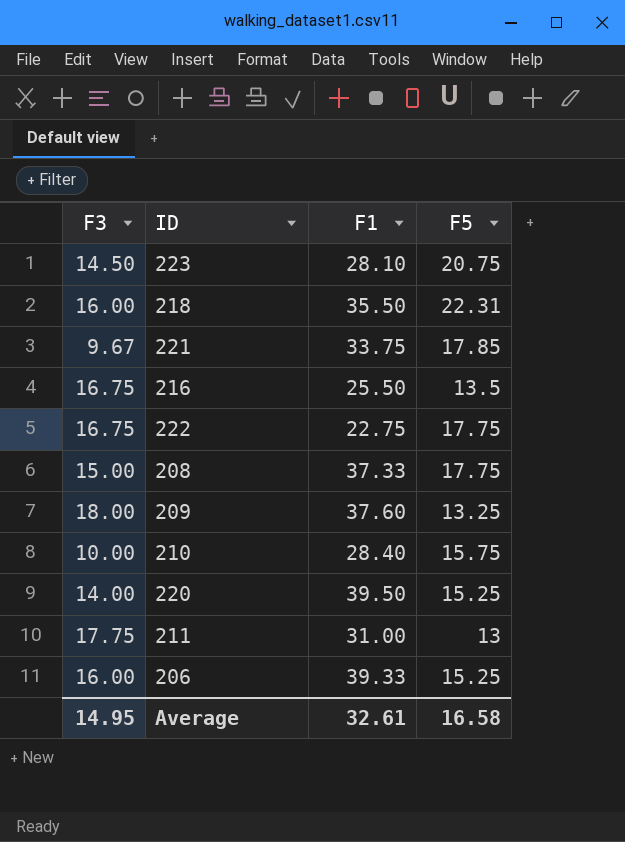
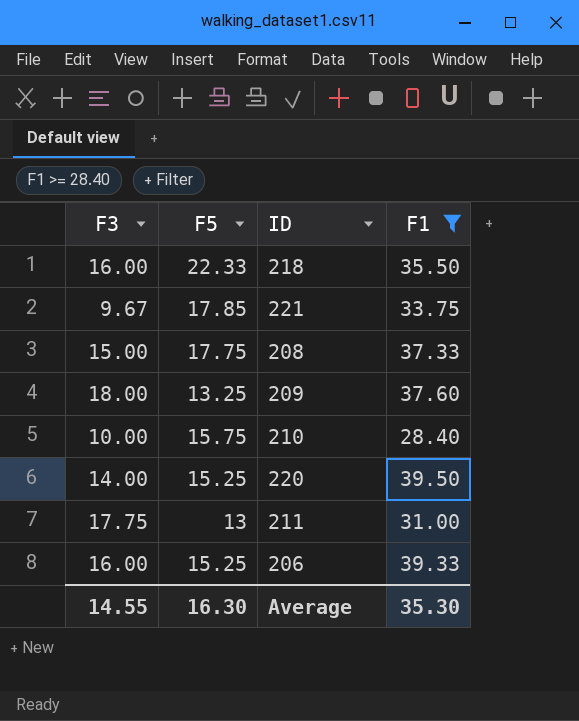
filter: none -> F1 >= 28.40
column F5 | position: 4 -> 2
218 | F5: 22.31 -> 22.33
Average | F3: 14.95 -> 14.55
Average | F5: 16.58 -> 16.30
Average | F1: 32.61 -> 35.30

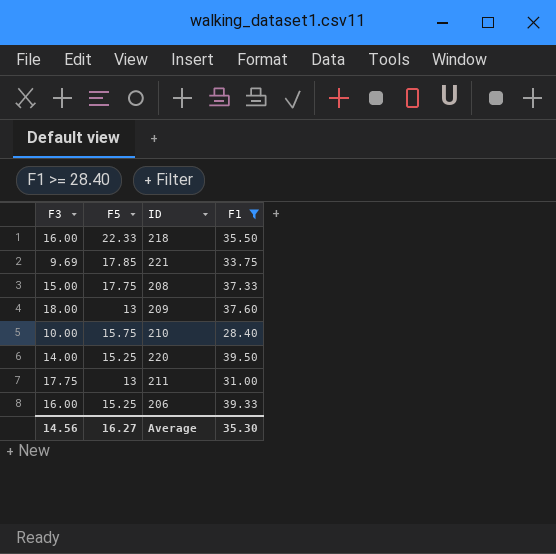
221 | F3: 9.67 -> 9.69
209 | F5: 13.25 -> 13
Average | F3: 14.55 -> 14.56
Average | F5: 16.30 -> 16.27

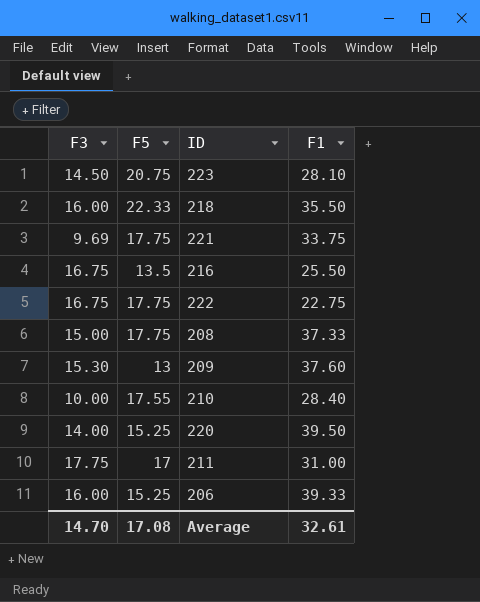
filter: F1 >= 28.40 -> none
221 | F5: 17.85 -> 17.75
209 | F3: 18.00 -> 15.30
210 | F5: 15.75 -> 17.55
211 | F5: 13 -> 17
Average | F3: 14.56 -> 14.70
Average | F5: 16.27 -> 17.08
Average | F1: 35.30 -> 32.61

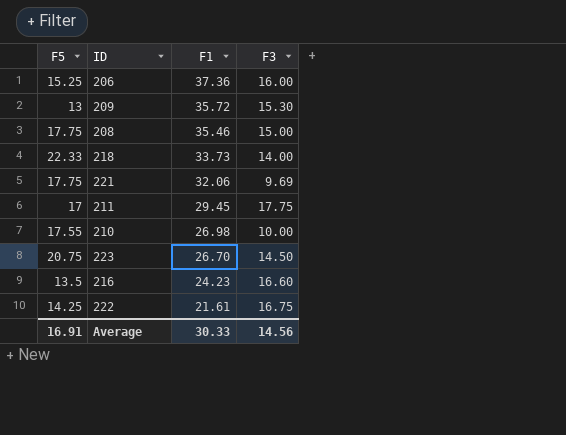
row order: none -> F1 descending
column F3 | position: 1 -> 4
row 220: 14.00 | 15.25 | 39.50 -> none
206 | F1: 39.33 -> 37.36
209 | F1: 37.60 -> 35.72
208 | F1: 37.33 -> 35.46
218 | F1: 35.50 -> 33.73
218 | F3: 16.00 -> 14.00
221 | F1: 33.75 -> 32.06
211 | F1: 31.00 -> 29.45
210 | F1: 28.40 -> 26.98
223 | F1: 28.10 -> 26.70
216 | F1: 25.50 -> 24.23
216 | F3: 16.75 -> 16.60
222 | F5: 17.75 -> 14.25
222 | F1: 22.75 -> 21.61
Average | F5: 17.08 -> 16.91
Average | F1: 32.61 -> 30.33
Average | F3: 14.70 -> 14.56

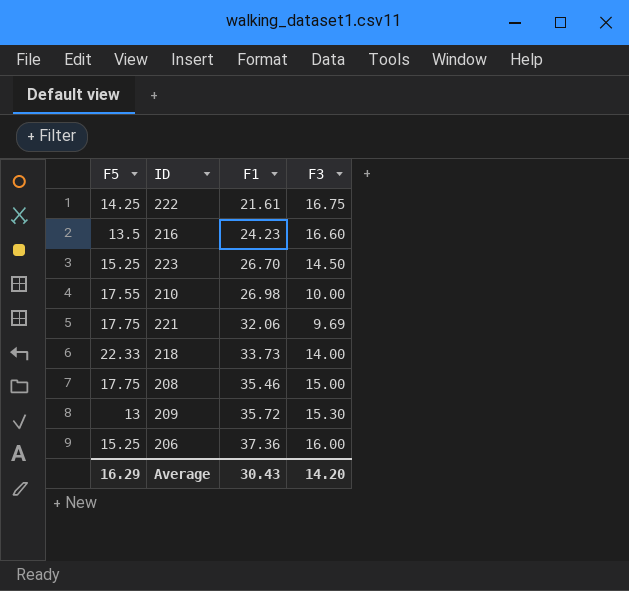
row order: F1 descending -> F1 ascending
row 211: 17 | 29.45 | 17.75 -> none
223 | F5: 20.75 -> 15.25
Average | F5: 16.91 -> 16.29
Average | F1: 30.33 -> 30.43
Average | F3: 14.56 -> 14.20

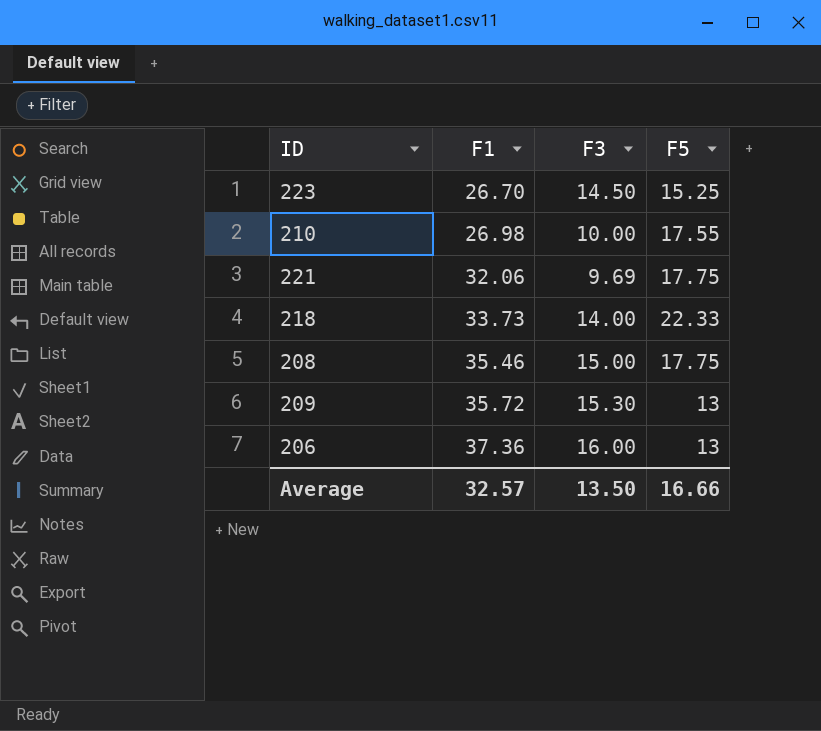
column F5 | position: 1 -> 4
row 222: 14.25 | 21.61 | 16.75 -> none
row 216: 13.5 | 24.23 | 16.60 -> none
206 | F5: 15.25 -> 13
Average | F1: 30.43 -> 32.57
Average | F3: 14.20 -> 13.50
Average | F5: 16.29 -> 16.66

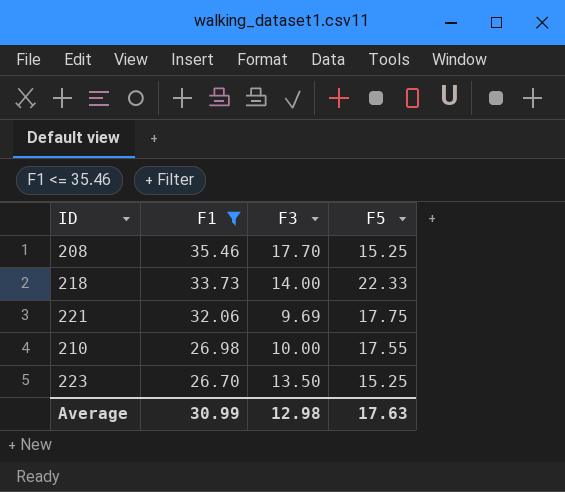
filter: none -> F1 <= 35.46
row order: F1 ascending -> F1 descending
208 | F3: 15.00 -> 17.70
208 | F5: 17.75 -> 15.25
223 | F3: 14.50 -> 13.50
Average | F1: 32.57 -> 30.99
Average | F3: 13.50 -> 12.98
Average | F5: 16.66 -> 17.63

